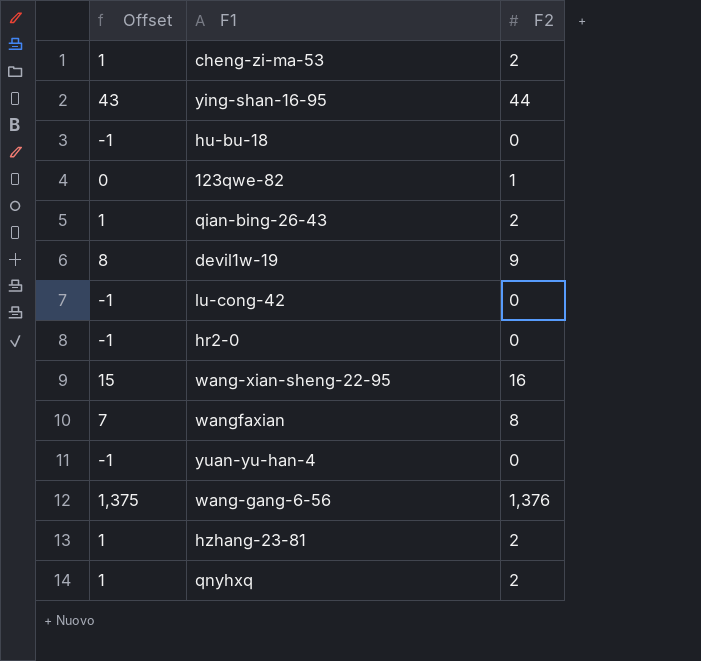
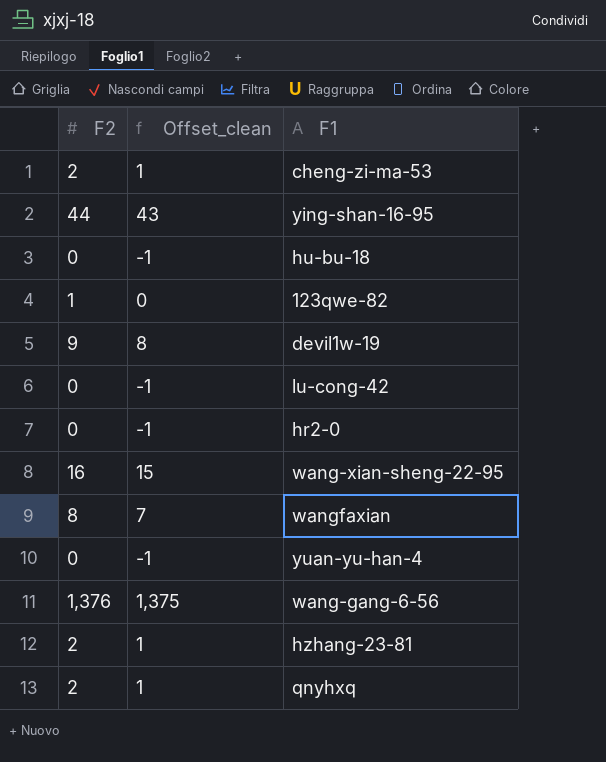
column F2 | position: 3 -> 1
column name: Offset -> Offset_clean
row qian-bing-26-43: 1 | 2 -> none

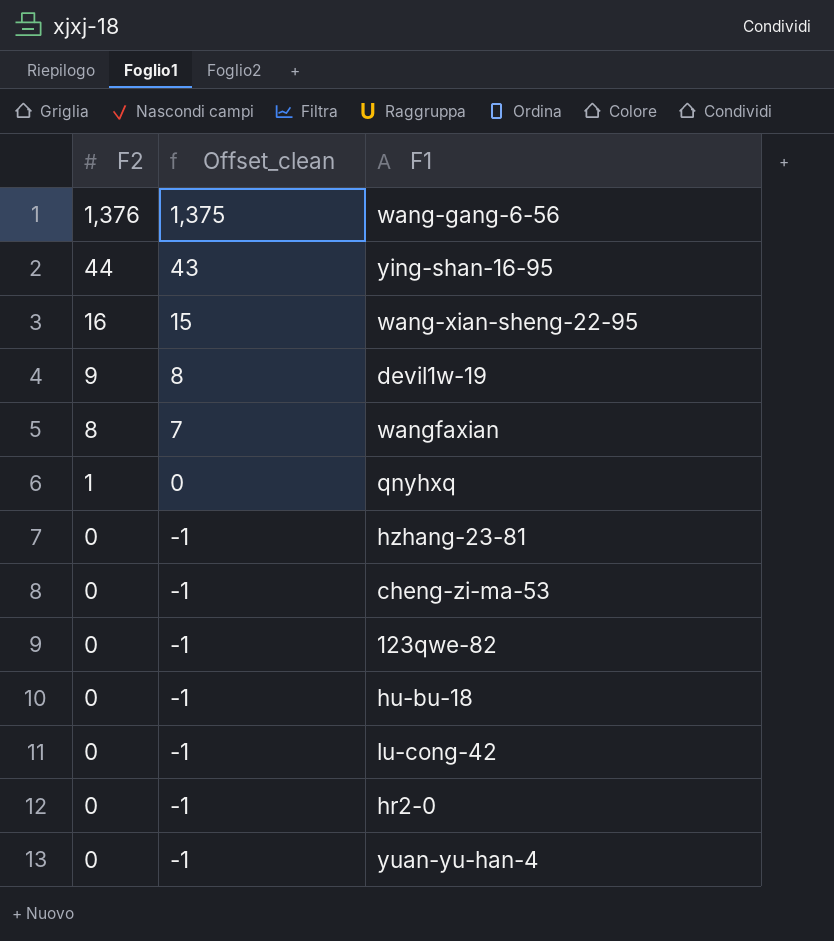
row order: none -> F2 descending
qnyhxq | F2: 2 -> 1
qnyhxq | Offset_clean: 1 -> 0
hzhang-23-81 | F2: 2 -> 0
hzhang-23-81 | Offset_clean: 1 -> -1
cheng-zi-ma-53 | F2: 2 -> 0
cheng-zi-ma-53 | Offset_clean: 1 -> -1
123qwe-82 | F2: 1 -> 0
123qwe-82 | Offset_clean: 0 -> -1

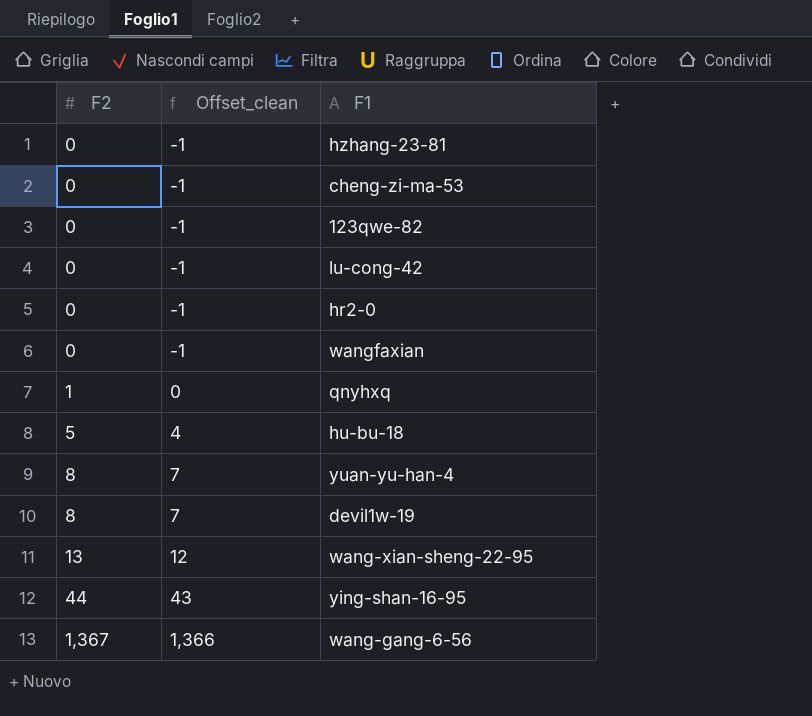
row order: F2 descending -> F2 ascending
wangfaxian | F2: 8 -> 0
wangfaxian | Offset_clean: 7 -> -1
hu-bu-18 | F2: 0 -> 5
hu-bu-18 | Offset_clean: -1 -> 4
yuan-yu-han-4 | F2: 0 -> 8
yuan-yu-han-4 | Offset_clean: -1 -> 7
devil1w-19 | F2: 9 -> 8
devil1w-19 | Offset_clean: 8 -> 7
wang-xian-sheng-22-95 | F2: 16 -> 13
wang-xian-sheng-22-95 | Offset_clean: 15 -> 12
wang-gang-6-56 | F2: 1,376 -> 1,367
wang-gang-6-56 | Offset_clean: 1,375 -> 1,366

